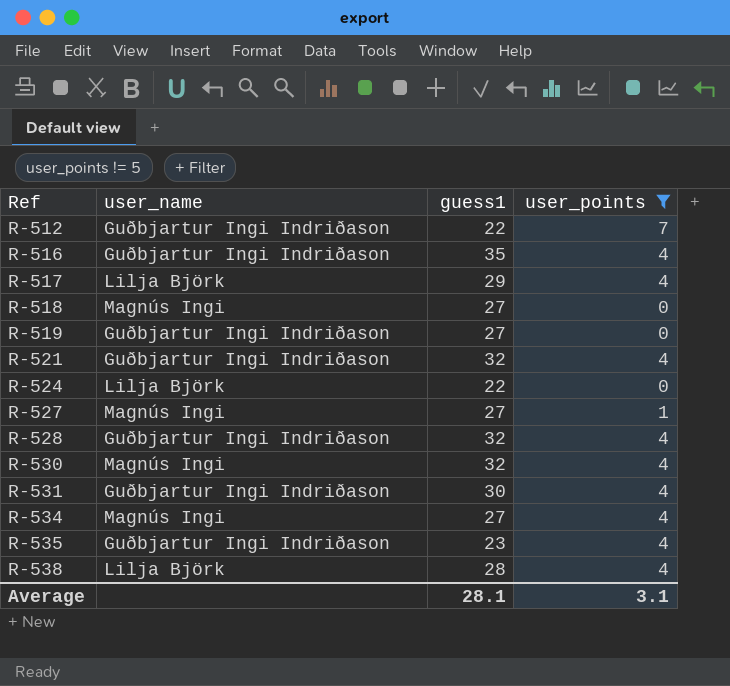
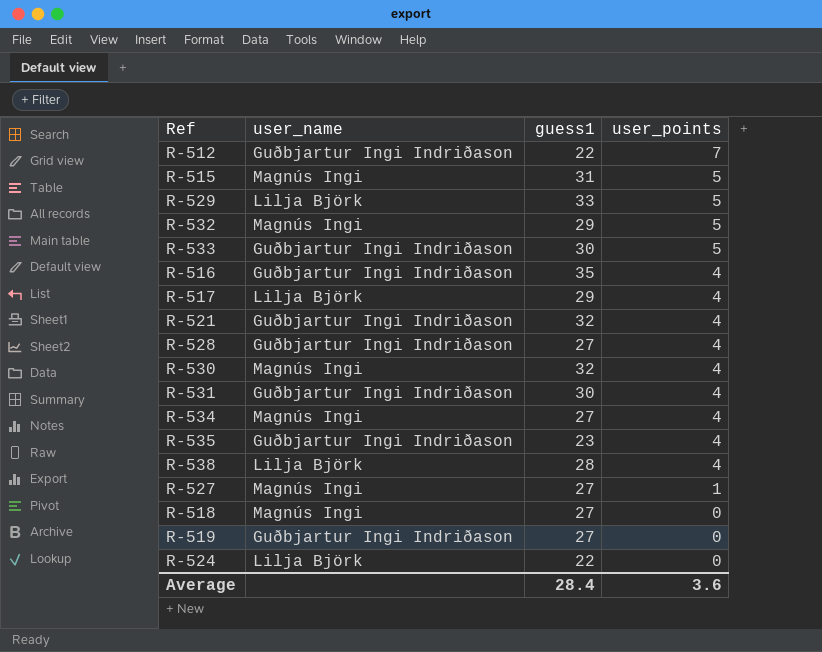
filter: user_points != 5 -> none
row order: Ref ascending -> user_points descending
R-528 | guess1: 32 -> 27
Average | guess1: 28.1 -> 28.4
Average | user_points: 3.1 -> 3.6

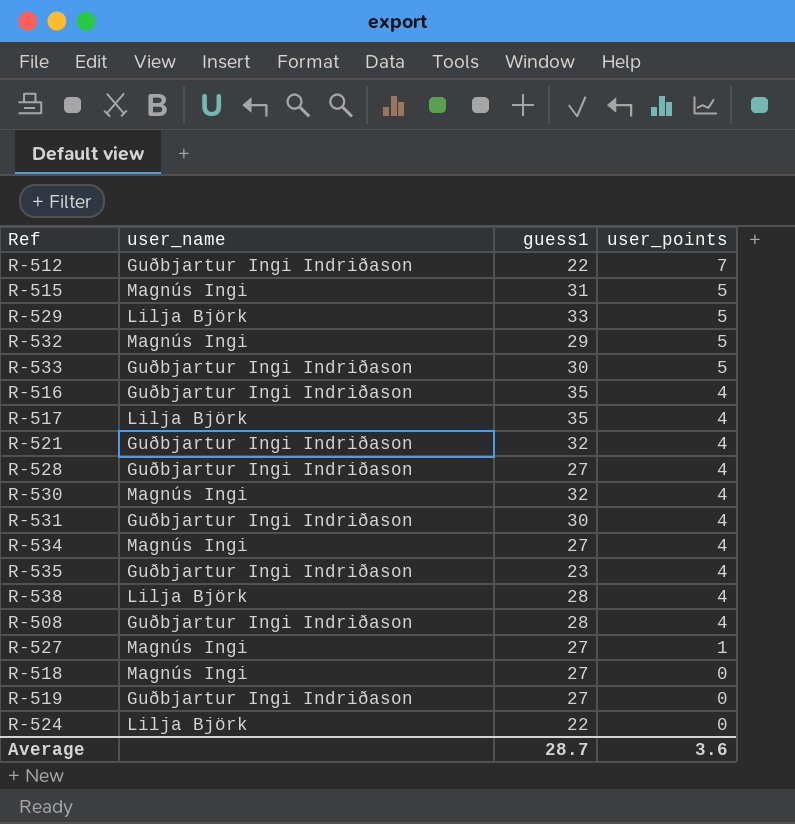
R-517 | guess1: 29 -> 35
row R-508: none -> Guðbjartur Ingi Indriðason | 28 | 4
Average | guess1: 28.4 -> 28.7

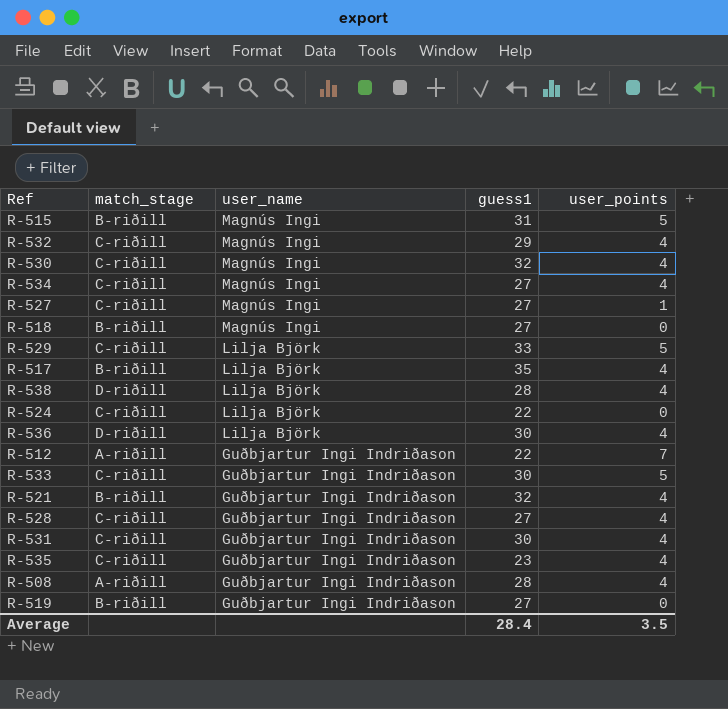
row order: user_points descending -> user_name descending
column match_stage | position: none -> 2
row R-516: Guðbjartur Ingi Indriðason | 35 | 4 -> none
R-532 | user_points: 5 -> 4
row R-536: none -> D-riðill | Lilja Björk | 30 | 4
Average | guess1: 28.7 -> 28.4
Average | user_points: 3.6 -> 3.5

